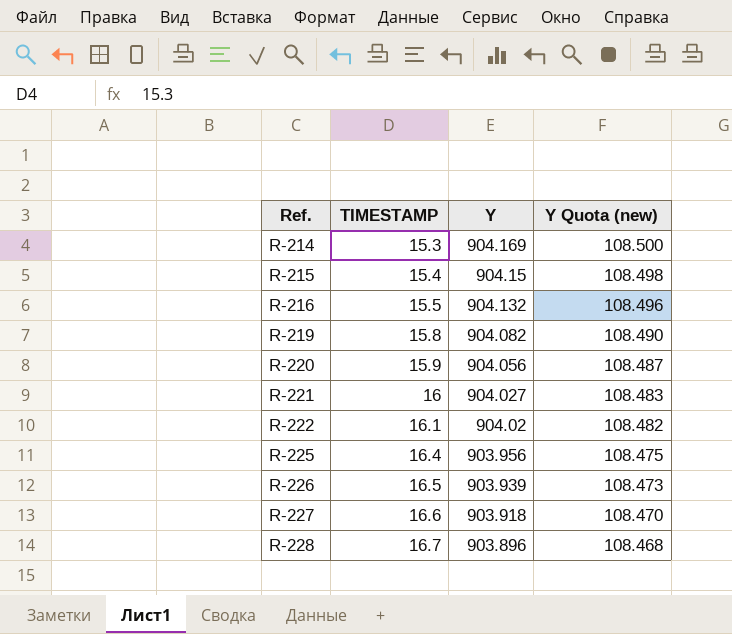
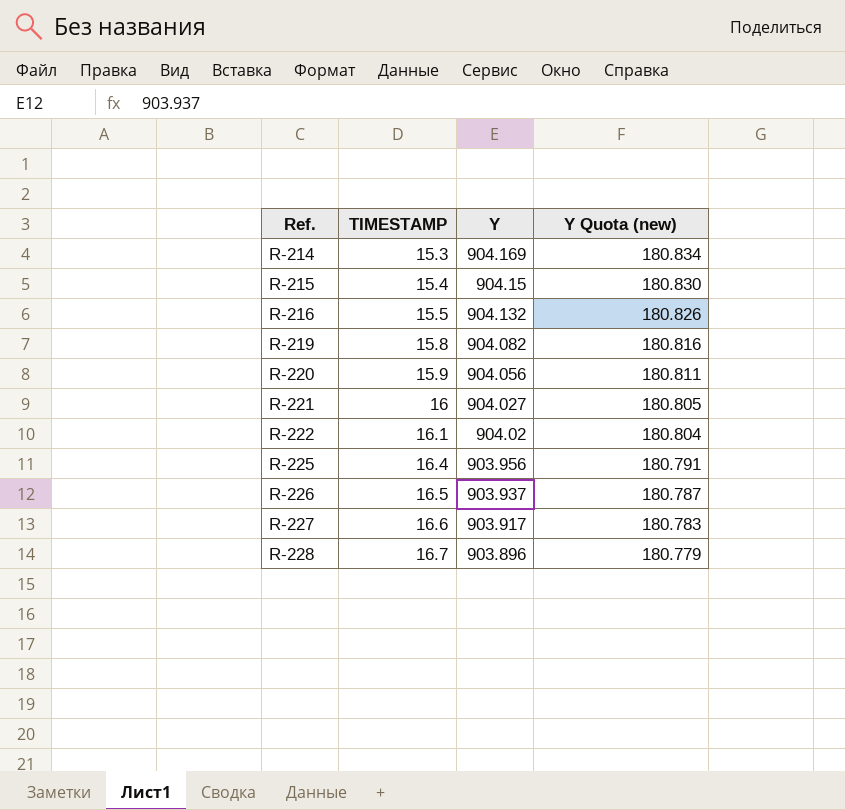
column Y Quota (new) | formula: [Y] * 0.12 -> [Y] * 0.2
R-226 | Y: 903.939 -> 903.937
R-227 | Y: 903.918 -> 903.917

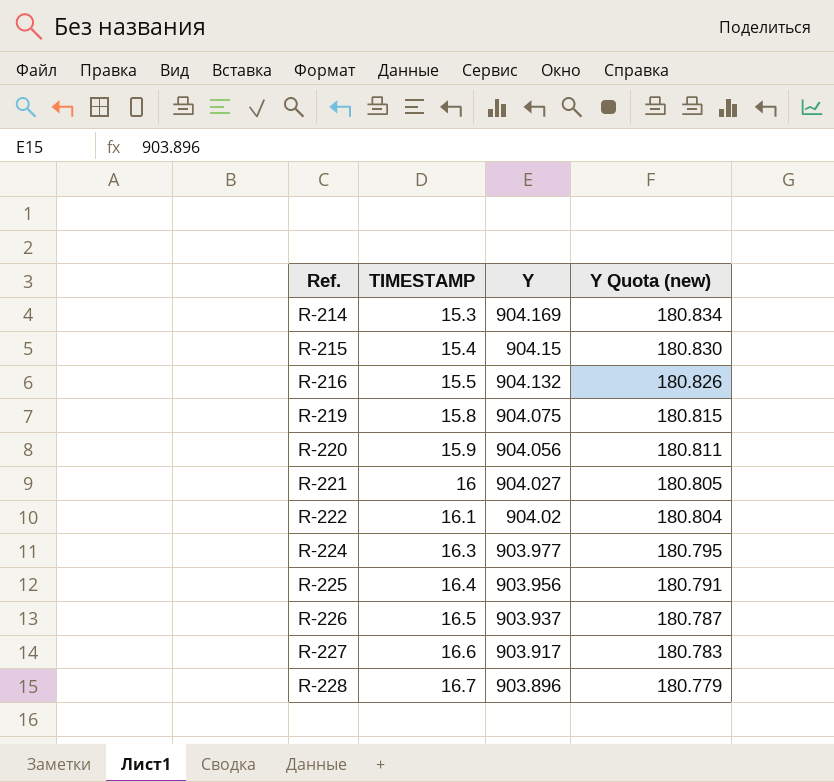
R-219 | Y: 904.082 -> 904.075
R-219 | Y Quota (new): 180.816 -> 180.815
row R-224: none -> 16.3 | 903.977 | 180.795

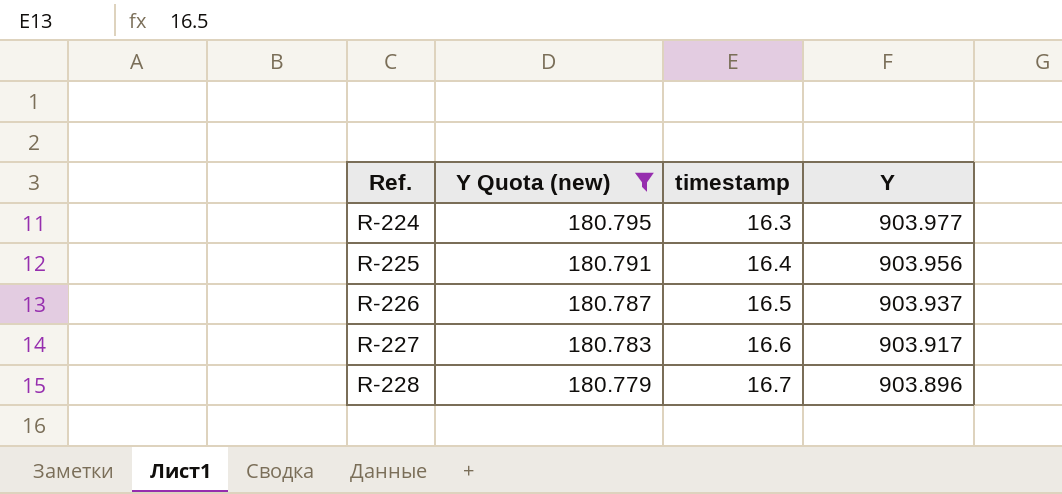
filter: none -> Y Quota (new) <= 180.795
column Y Quota (new) | position: 4 -> 2
column name: TIMESTAMP -> timestamp

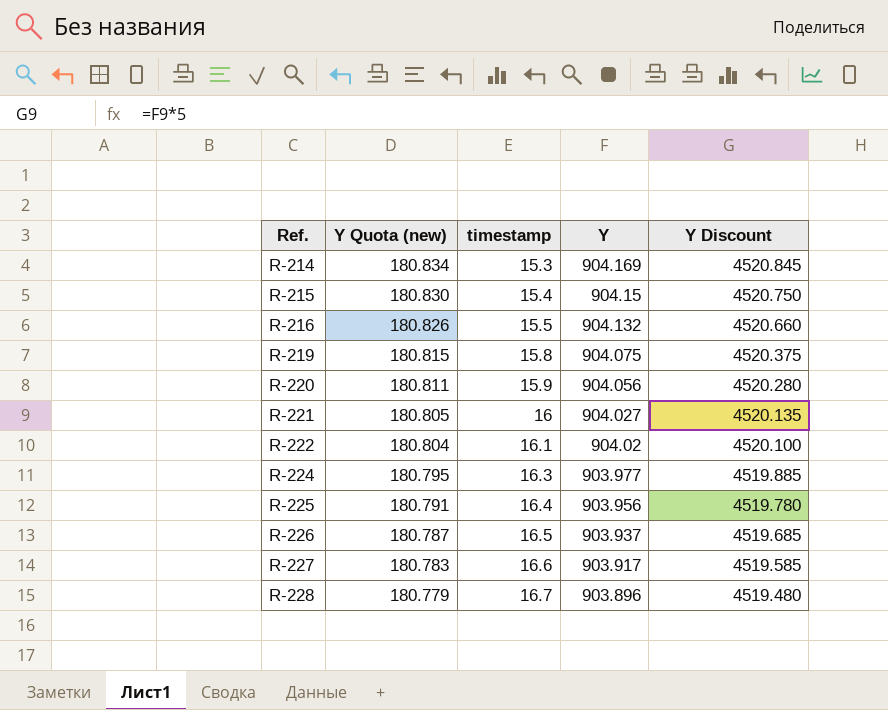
filter: Y Quota (new) <= 180.795 -> none
column Y Discount | formula: none -> [Y] * 5

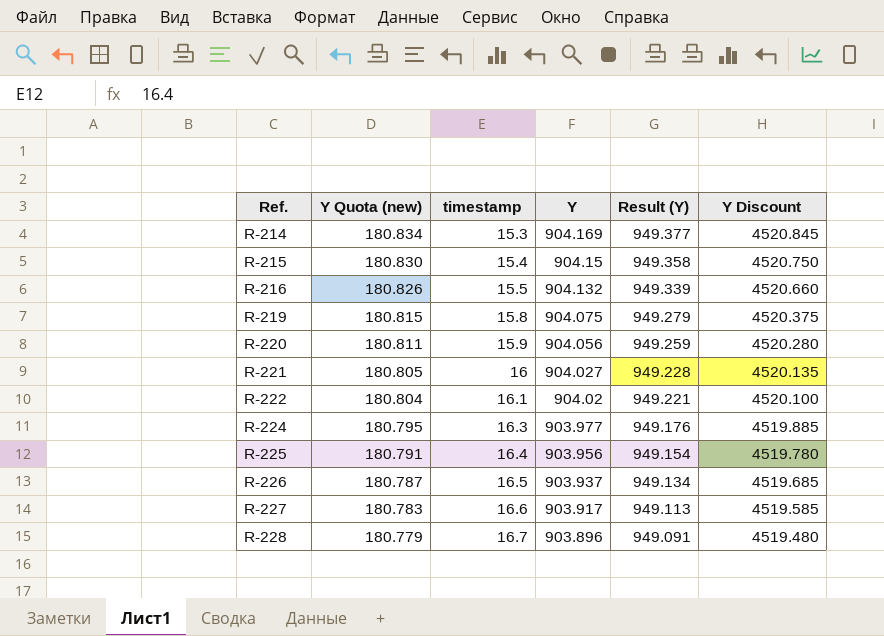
column Result (Y) | formula: none -> [Y] * 1.05

